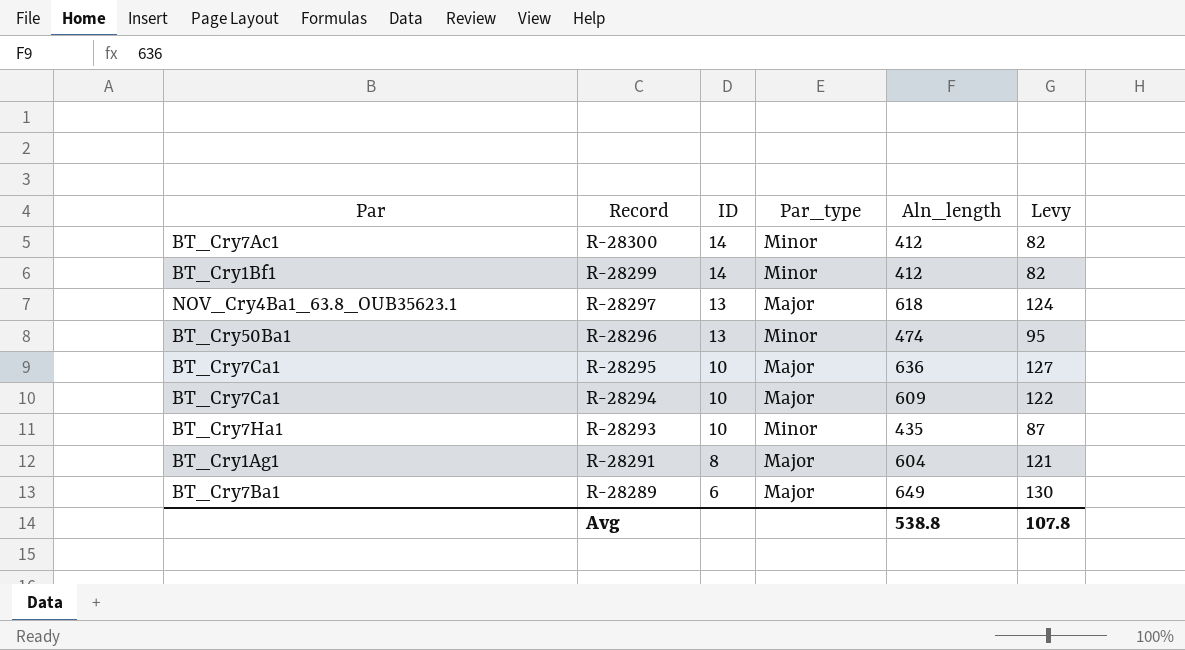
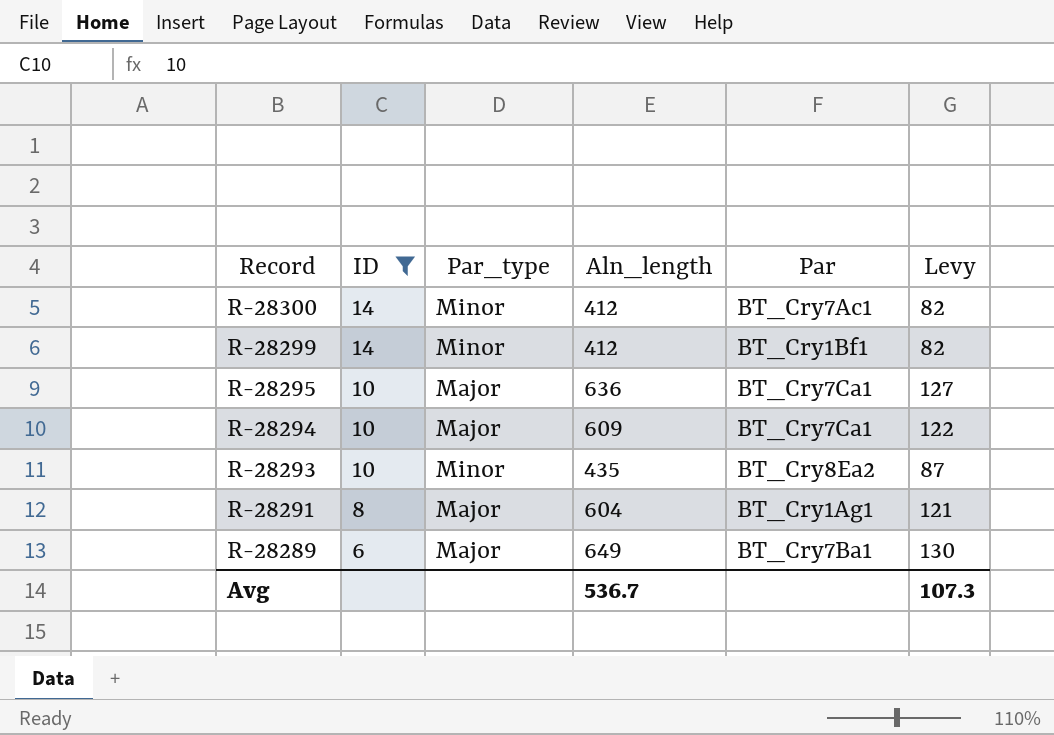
filter: none -> ID != 13
column Par | position: 1 -> 5
R-28293 | Par: BT_Cry7Ha1 -> BT_Cry8Ea2
Avg | Aln_length: 538.8 -> 536.7
Avg | Levy: 107.8 -> 107.3

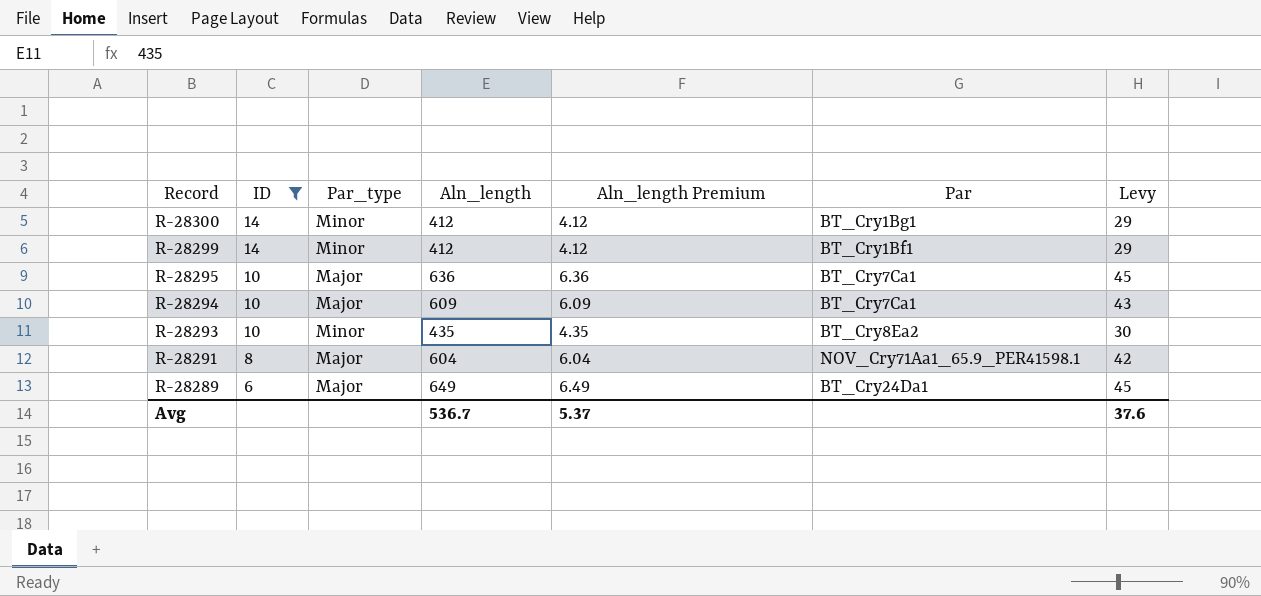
column Aln_length Premium | formula: none -> [Aln_length] * 0.01
column Levy | formula: [Aln_length] * 0.2 -> [Aln_length] * 0.07
R-28300 | Par: BT_Cry7Ac1 -> BT_Cry1Bg1
R-28291 | Par: BT_Cry1Ag1 -> NOV_Cry71Aa1_65.9_PER41598.1
R-28289 | Par: BT_Cry7Ba1 -> BT_Cry24Da1
Avg | Levy: 107.3 -> 37.6

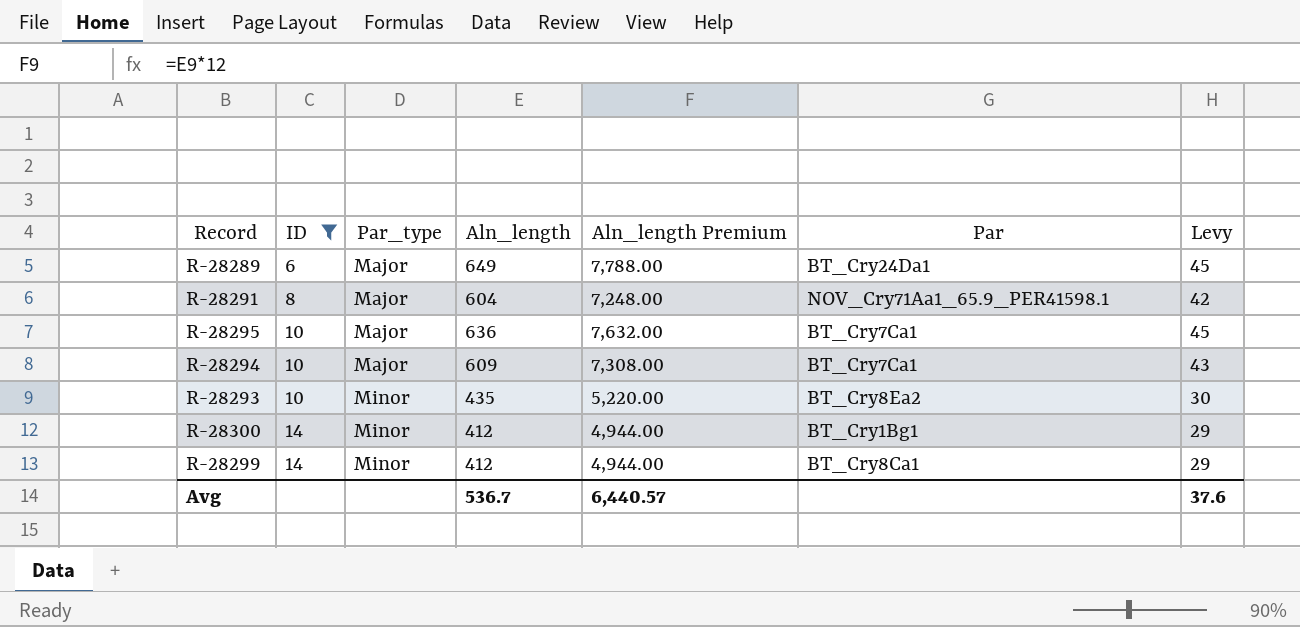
row order: Record descending -> ID ascending
column Aln_length Premium | formula: [Aln_length] * 0.01 -> [Aln_length] * 12
R-28299 | Par: BT_Cry1Bf1 -> BT_Cry8Ca1
Avg | Aln_length Premium: 5.37 -> 6,440.57

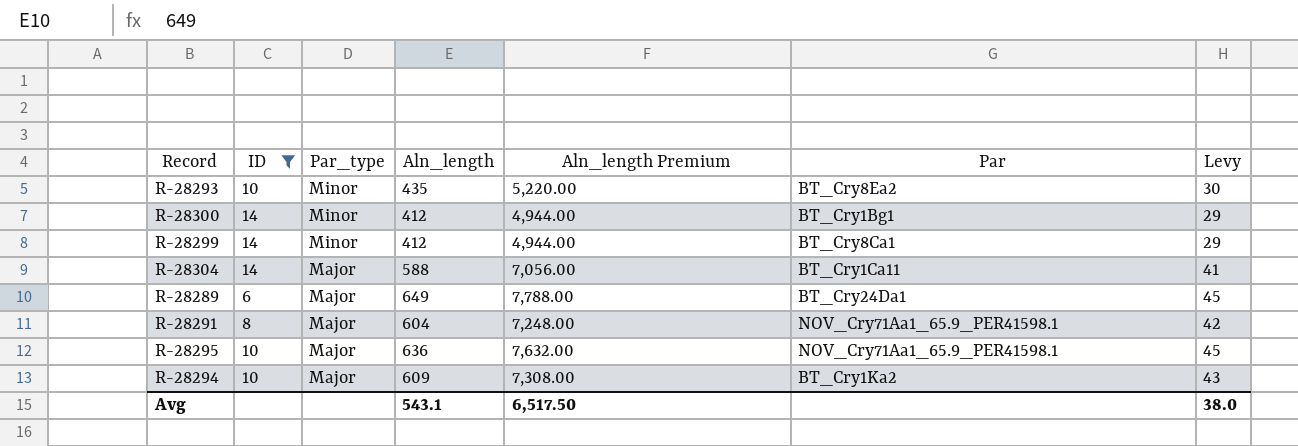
row order: ID ascending -> Par_type descending
row R-28304: none -> 14 | Major | 588 | 7,056.00 | BT_Cry1Ca11 | 41
R-28295 | Par: BT_Cry7Ca1 -> NOV_Cry71Aa1_65.9_PER41598.1
R-28294 | Par: BT_Cry7Ca1 -> BT_Cry1Ka2
Avg | Aln_length: 536.7 -> 543.1
Avg | Aln_length Premium: 6,440.57 -> 6,517.50
Avg | Levy: 37.6 -> 38.0

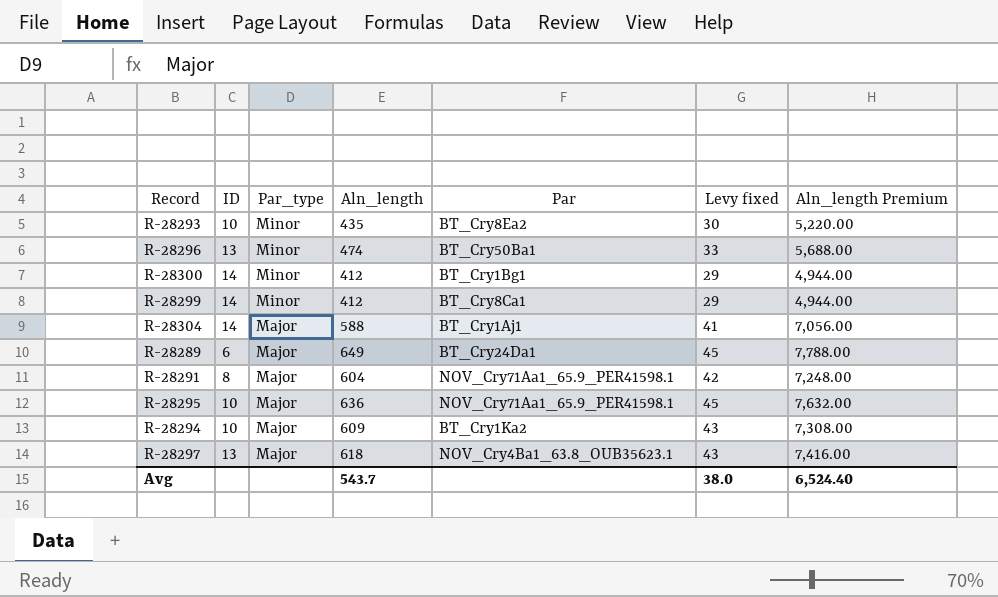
filter: ID != 13 -> none
column name: Levy -> Levy fixed
column Aln_length Premium | position: 5 -> 7
R-28304 | Par: BT_Cry1Ca11 -> BT_Cry1Aj1
Avg | Aln_length: 543.1 -> 543.7
Avg | Aln_length Premium: 6,517.50 -> 6,524.40

